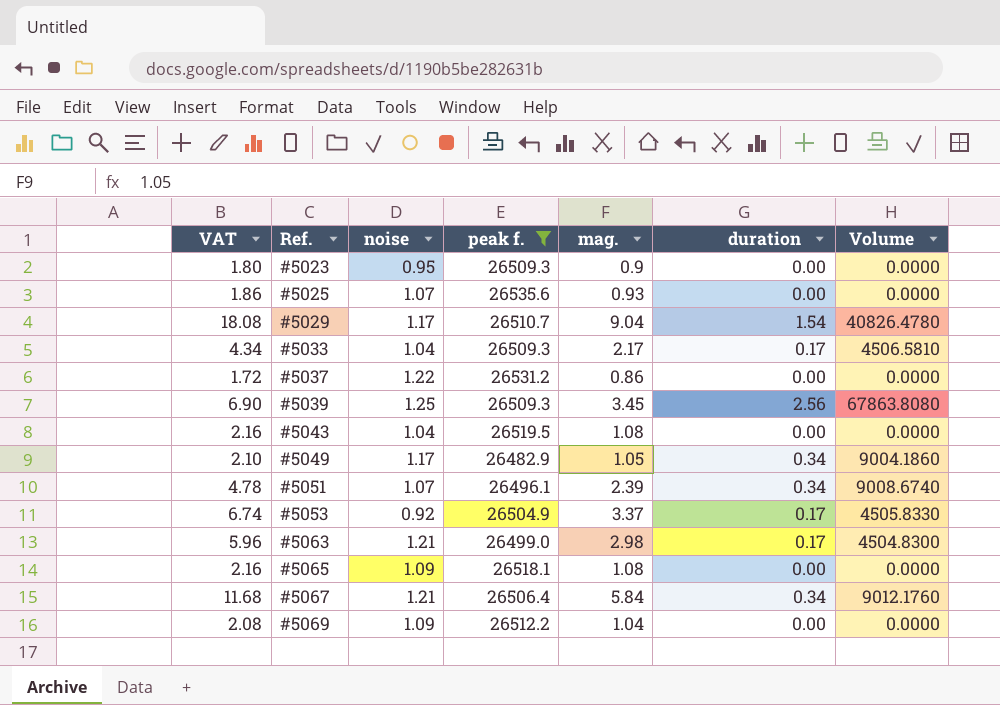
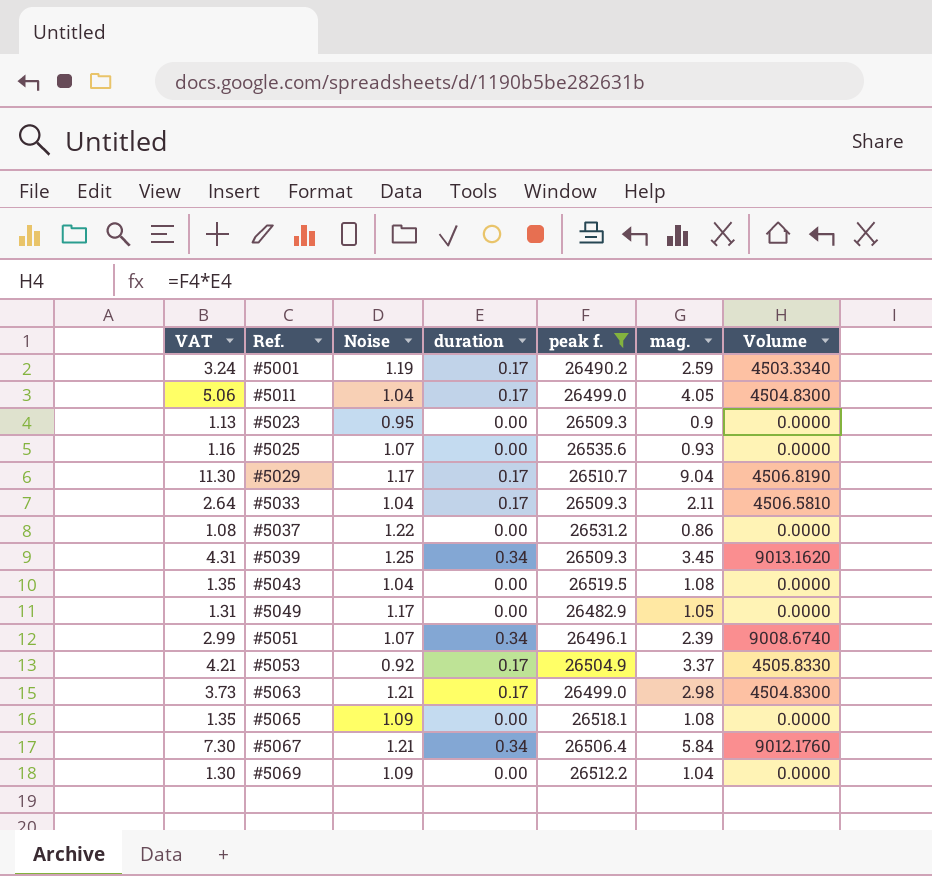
column VAT | formula: [mag.] * 2 -> [mag.] * 1.25
column name: noise -> Noise
column duration | position: 6 -> 4
row #5001: none -> 3.24 | 1.19 | 0.17 | 26490.2 | 2.59 | 4503.3340
row #5011: none -> 5.06 | 1.04 | 0.17 | 26499.0 | 4.05 | 4504.8300
#5029 | duration: 1.54 -> 0.17
#5029 | Volume: 40826.4780 -> 4506.8190
#5033 | mag.: 2.17 -> 2.11
#5039 | duration: 2.56 -> 0.34
#5039 | Volume: 67863.8080 -> 9013.1620
#5049 | duration: 0.34 -> 0.00
#5049 | Volume: 9004.1860 -> 0.0000

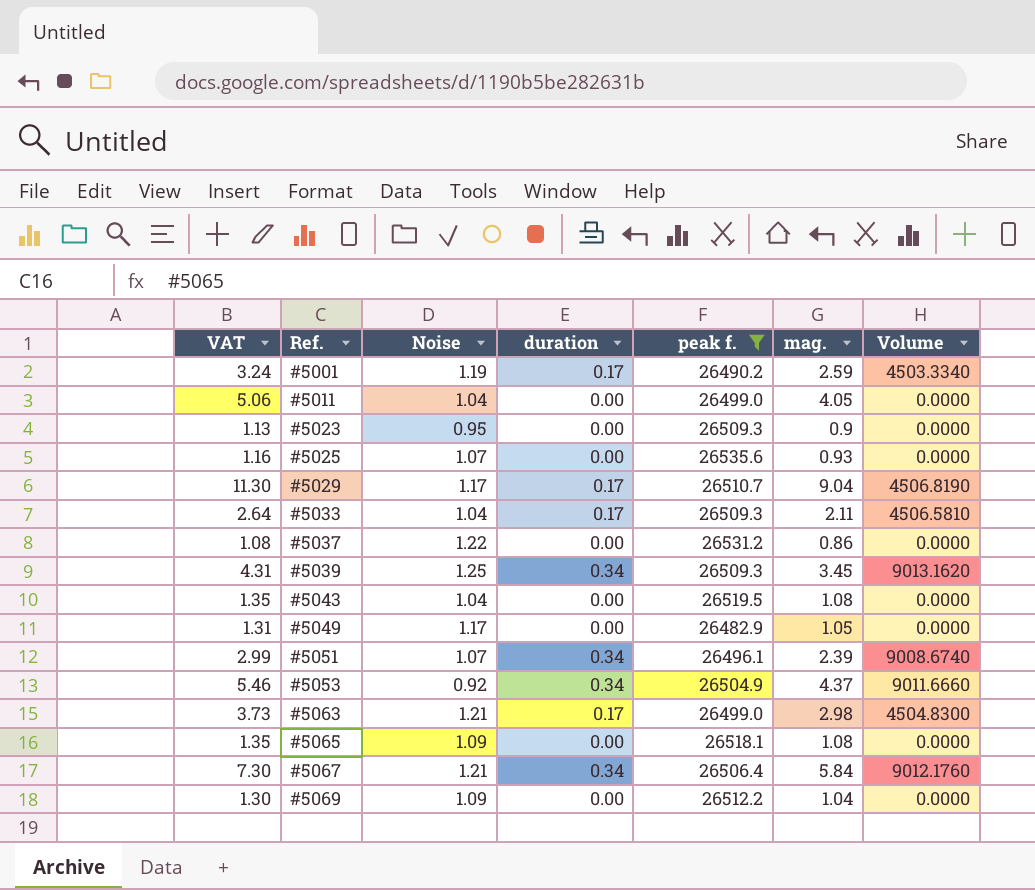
#5011 | duration: 0.17 -> 0.00
#5011 | Volume: 4504.8300 -> 0.0000
#5053 | VAT: 4.21 -> 5.46
#5053 | duration: 0.17 -> 0.34
#5053 | mag.: 3.37 -> 4.37
#5053 | Volume: 4505.8330 -> 9011.6660

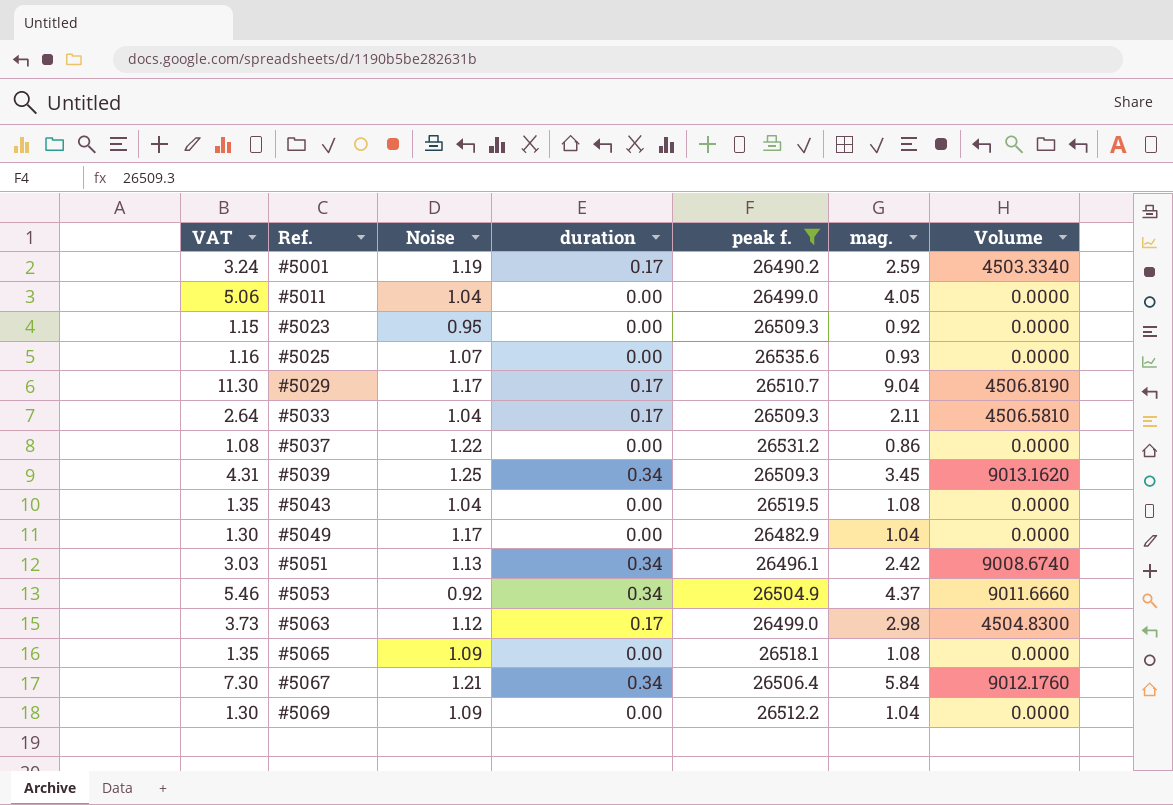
#5023 | VAT: 1.13 -> 1.15
#5023 | mag.: 0.9 -> 0.92
#5049 | VAT: 1.31 -> 1.30
#5049 | mag.: 1.05 -> 1.04
#5051 | VAT: 2.99 -> 3.03
#5051 | Noise: 1.07 -> 1.13
#5051 | mag.: 2.39 -> 2.42
#5063 | Noise: 1.21 -> 1.12

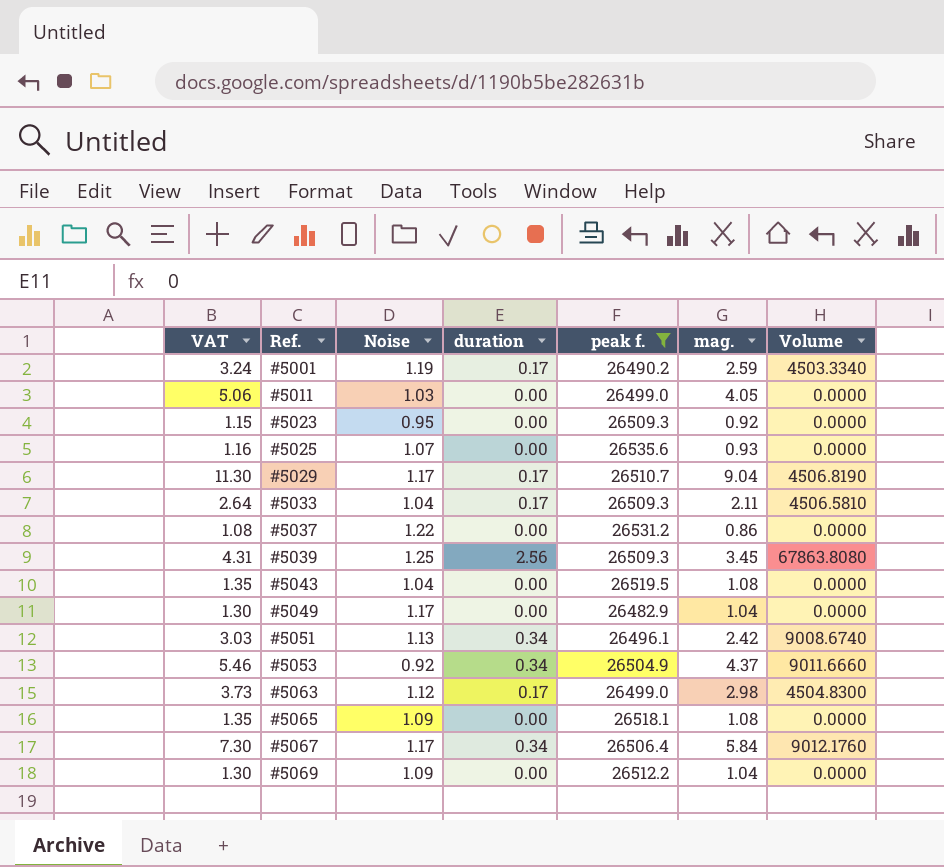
#5011 | Noise: 1.04 -> 1.03
#5039 | duration: 0.34 -> 2.56
#5039 | Volume: 9013.1620 -> 67863.8080
#5067 | Noise: 1.21 -> 1.17

